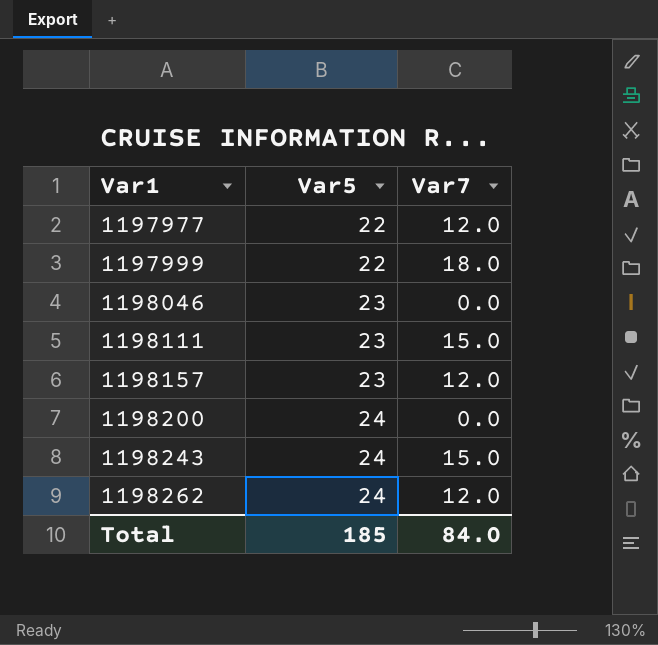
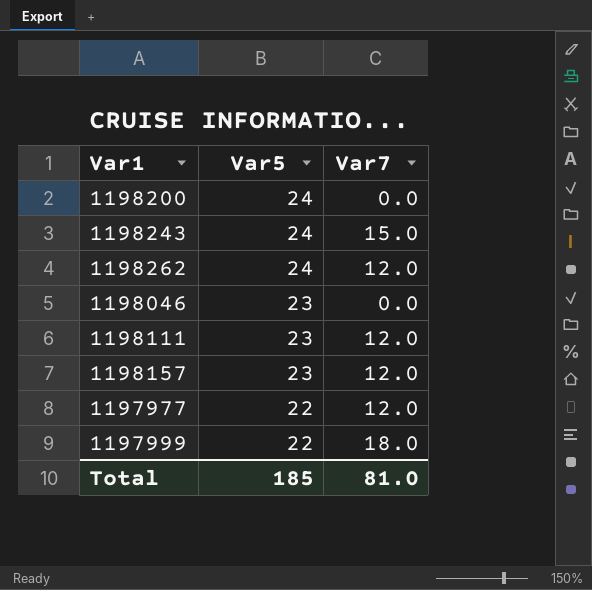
row order: Var1 ascending -> Var5 descending
1198111 | Var7: 15.0 -> 12.0
Total | Var7: 84.0 -> 81.0

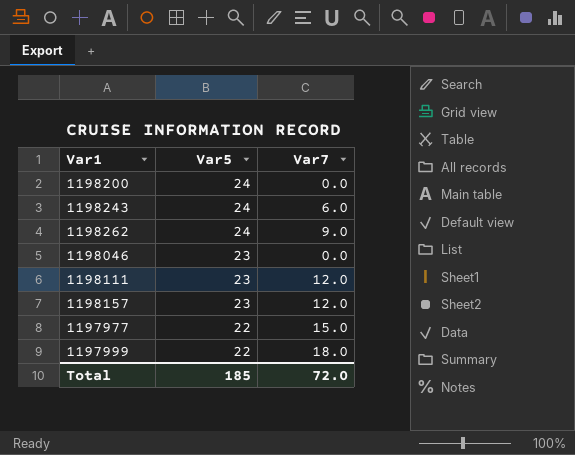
1198243 | Var7: 15.0 -> 6.0
1198262 | Var7: 12.0 -> 9.0
1197977 | Var7: 12.0 -> 15.0
Total | Var7: 81.0 -> 72.0

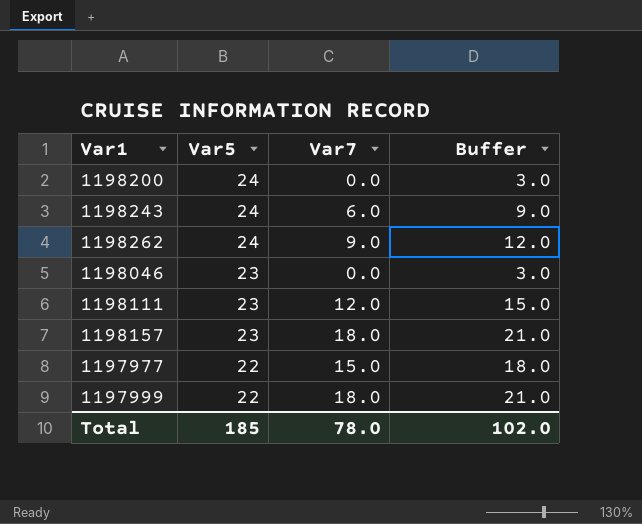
column Buffer | formula: none -> [Var7] + 3
1198157 | Var7: 12.0 -> 18.0
Total | Var7: 72.0 -> 78.0

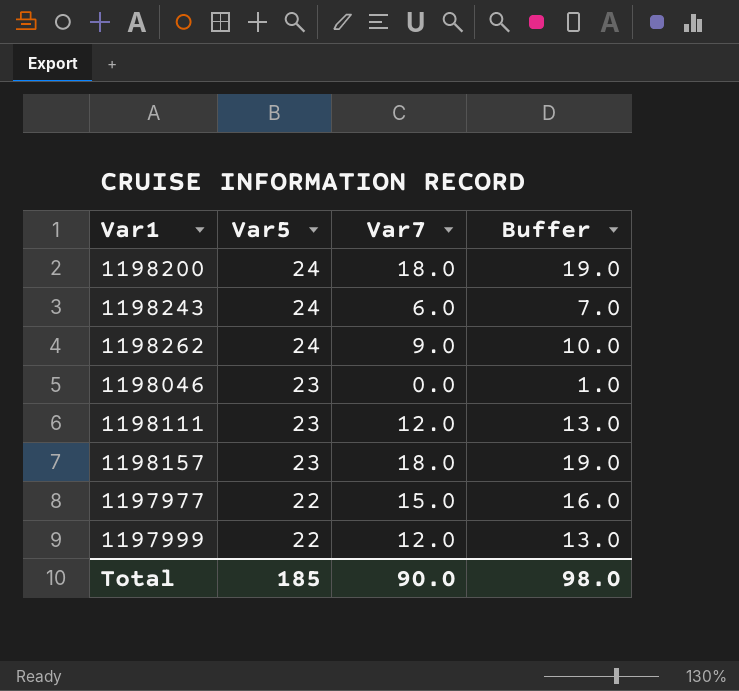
column Buffer | formula: [Var7] + 3 -> [Var7] + 1
1198200 | Var7: 0.0 -> 18.0
1197999 | Var7: 18.0 -> 12.0
Total | Var7: 78.0 -> 90.0
Total | Buffer: 102.0 -> 98.0

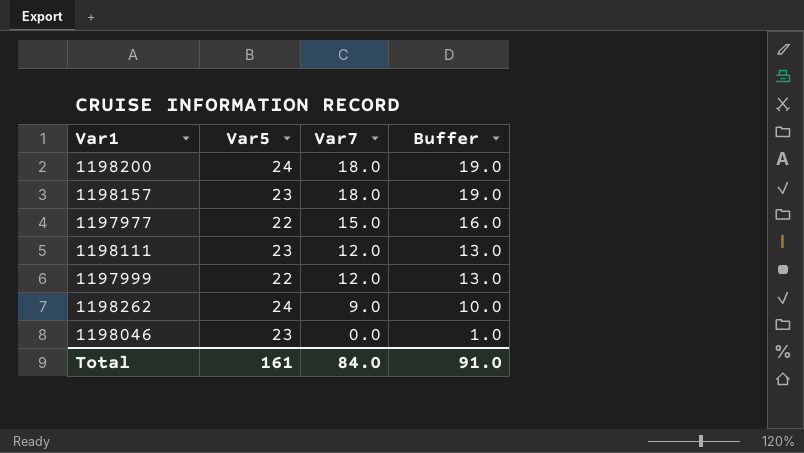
row order: Var5 descending -> Var7 descending
row 1198243: 24 | 6.0 | 7.0 -> none
Total | Var5: 185 -> 161
Total | Var7: 90.0 -> 84.0
Total | Buffer: 98.0 -> 91.0

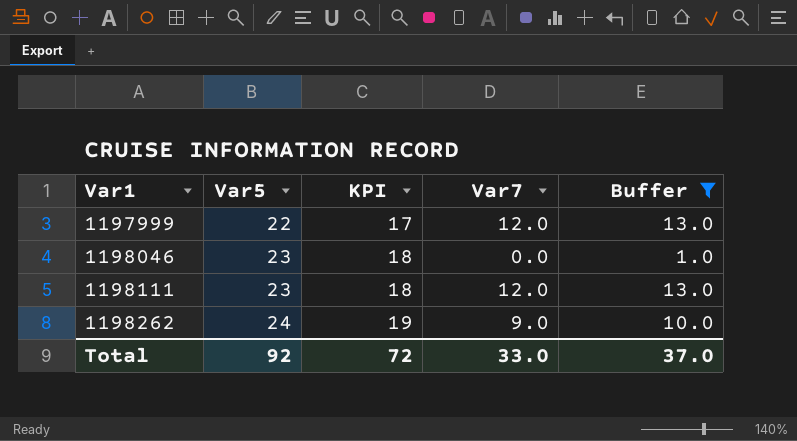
filter: none -> Buffer <= 13.0
row order: Var7 descending -> Var1 ascending
column KPI | formula: none -> [Var5] - 5
Total | Var5: 161 -> 92
Total | Var7: 84.0 -> 33.0
Total | Buffer: 91.0 -> 37.0

